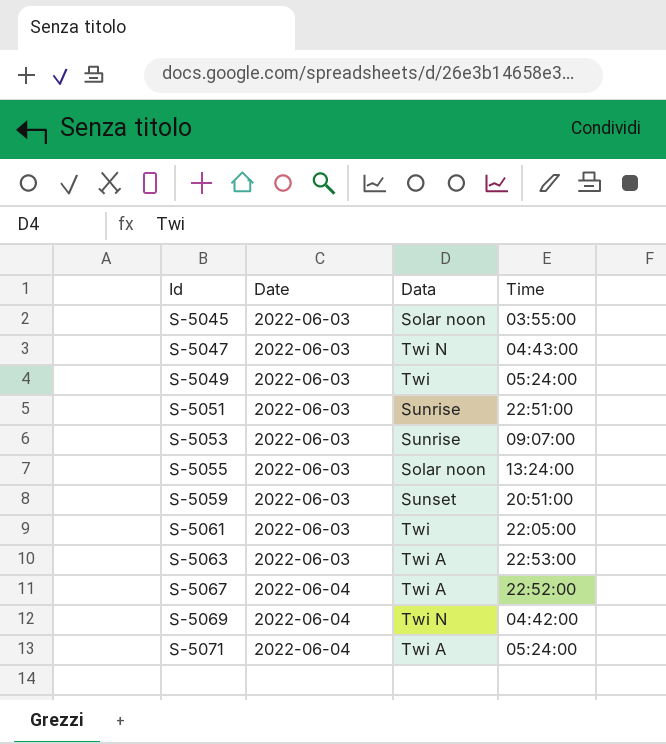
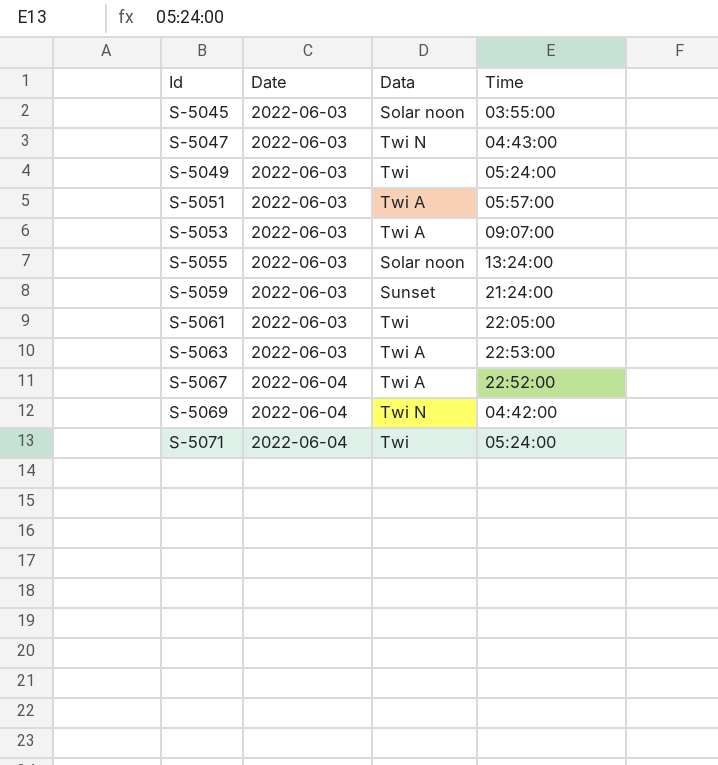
S-5051 | Data: Sunrise -> Twi A
S-5051 | Time: 22:51:00 -> 05:57:00
S-5053 | Data: Sunrise -> Twi A
S-5059 | Time: 20:51:00 -> 21:24:00
S-5071 | Data: Twi A -> Twi

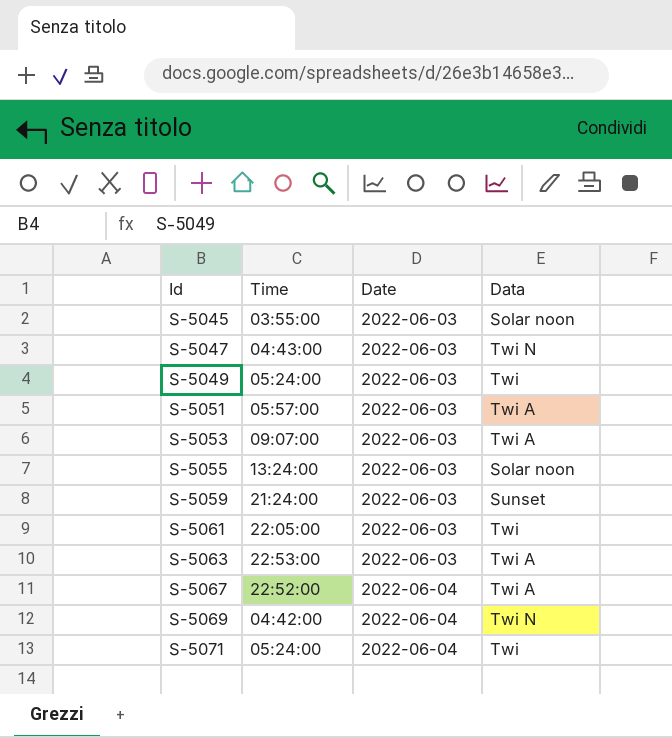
column Time | position: 4 -> 2

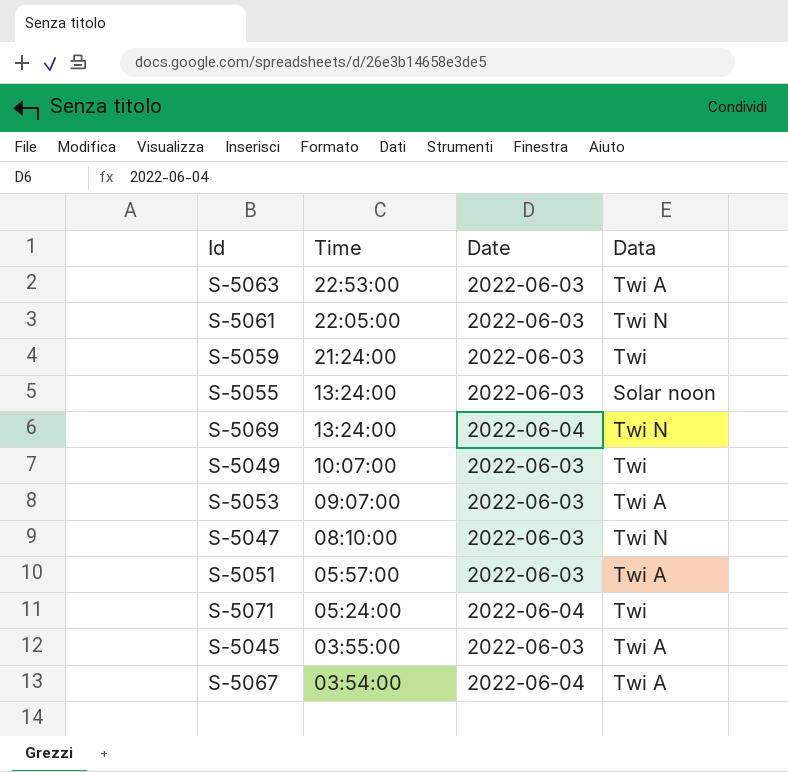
row order: Id ascending -> Time descending
S-5061 | Data: Twi -> Twi N
S-5059 | Data: Sunset -> Twi
S-5069 | Time: 04:42:00 -> 13:24:00
S-5049 | Time: 05:24:00 -> 10:07:00
S-5047 | Time: 04:43:00 -> 08:10:00
S-5045 | Data: Solar noon -> Twi A
S-5067 | Time: 22:52:00 -> 03:54:00

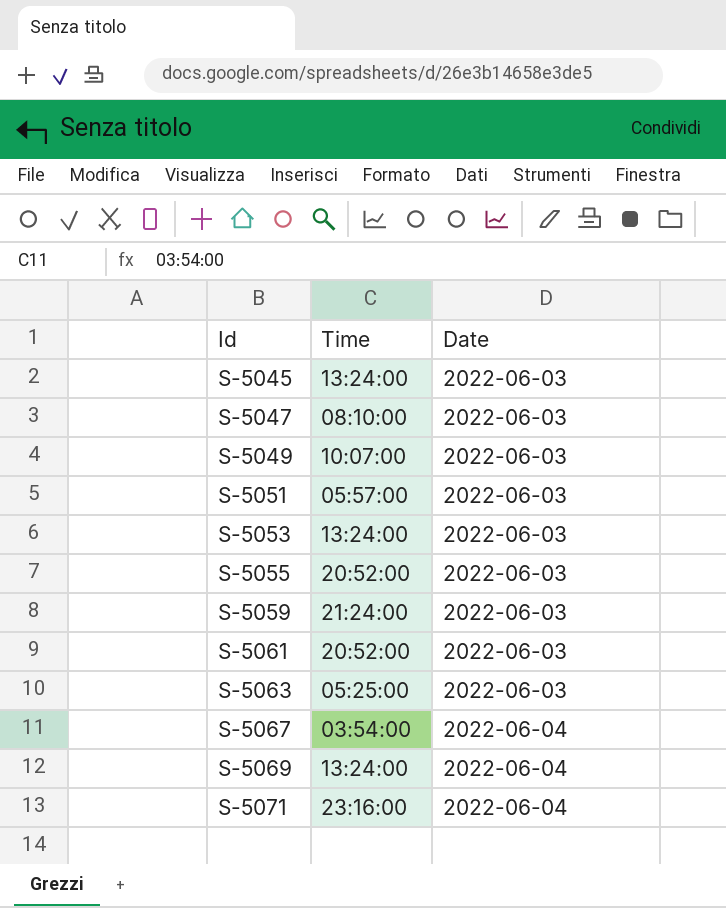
row order: Time descending -> Id ascending
column Data | position: 4 -> none
S-5045 | Time: 03:55:00 -> 13:24:00
S-5053 | Time: 09:07:00 -> 13:24:00
S-5055 | Time: 13:24:00 -> 20:52:00
S-5061 | Time: 22:05:00 -> 20:52:00
S-5063 | Time: 22:53:00 -> 05:25:00
S-5071 | Time: 05:24:00 -> 23:16:00

